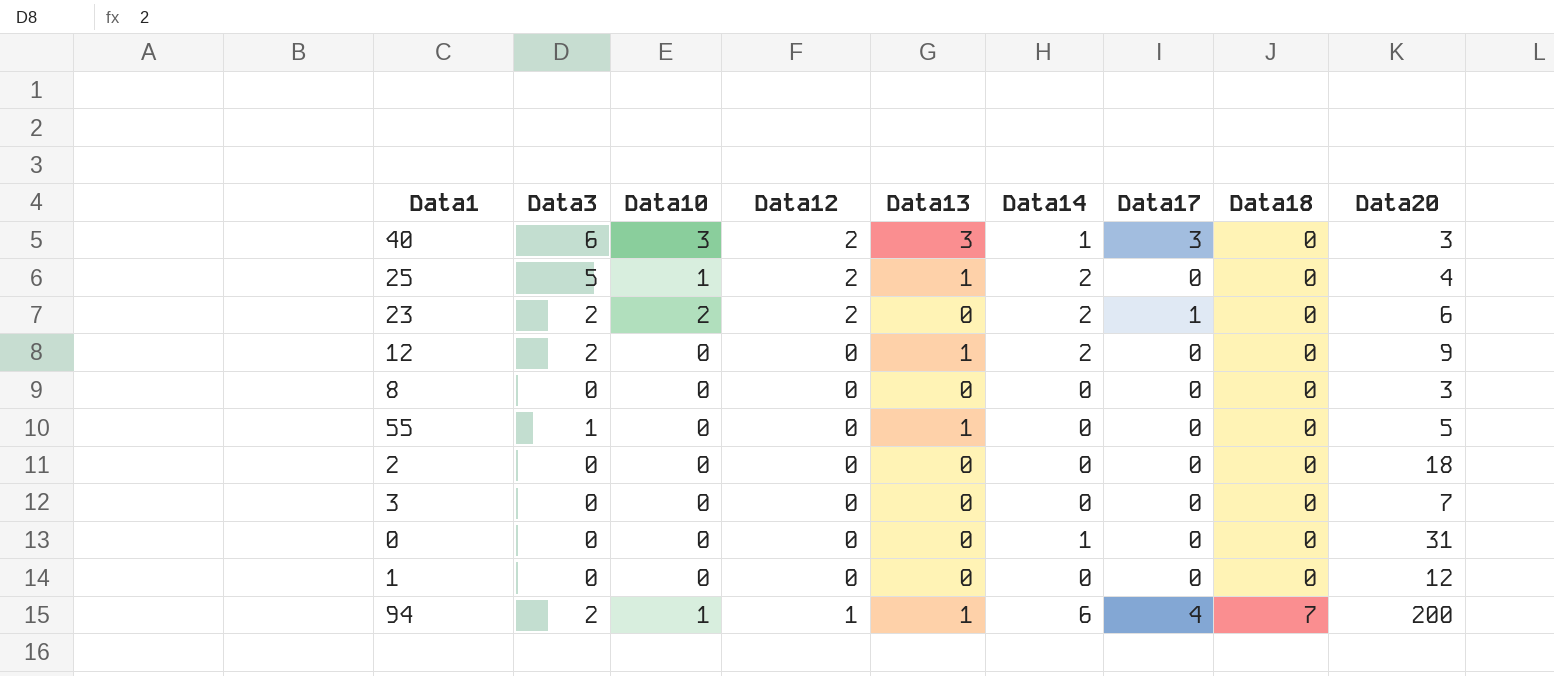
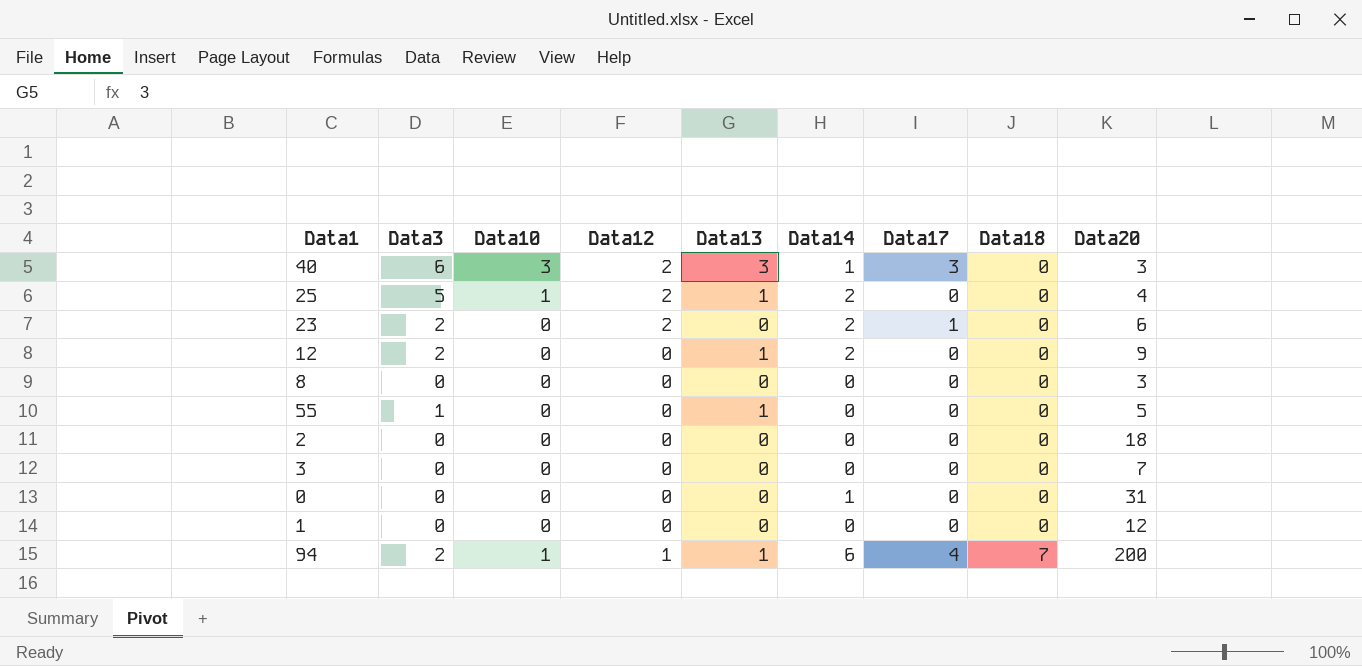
23 | Data10: 2 -> 0

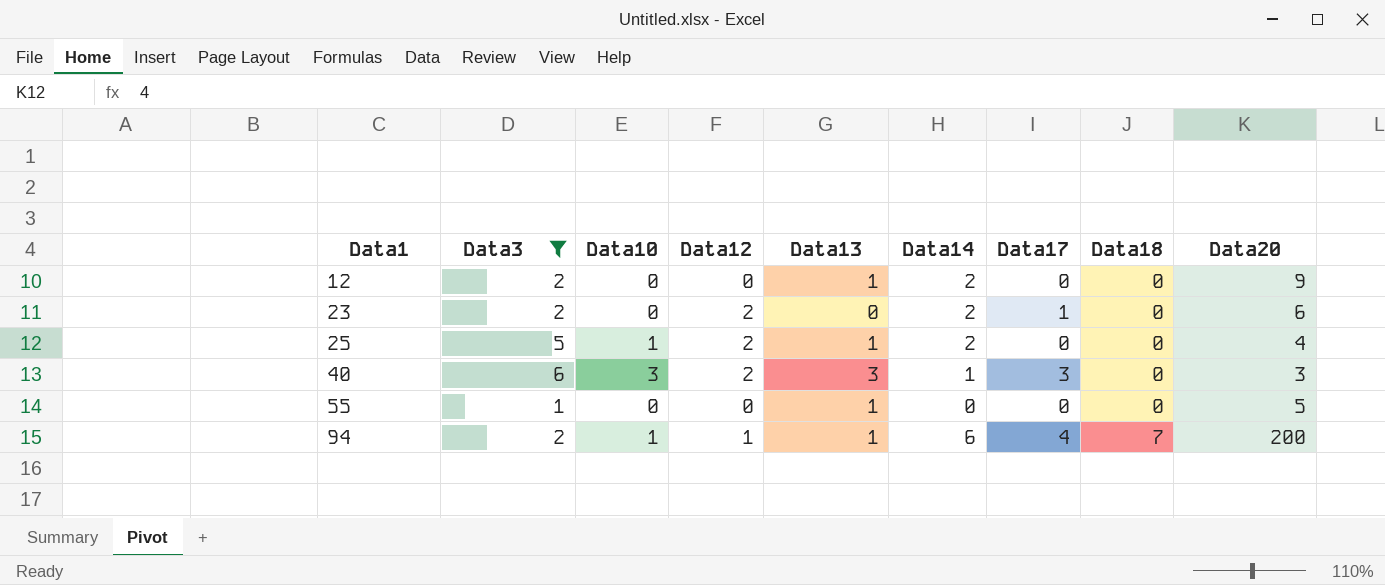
filter: none -> Data3 != 0
row order: Data18 ascending -> Data1 ascending

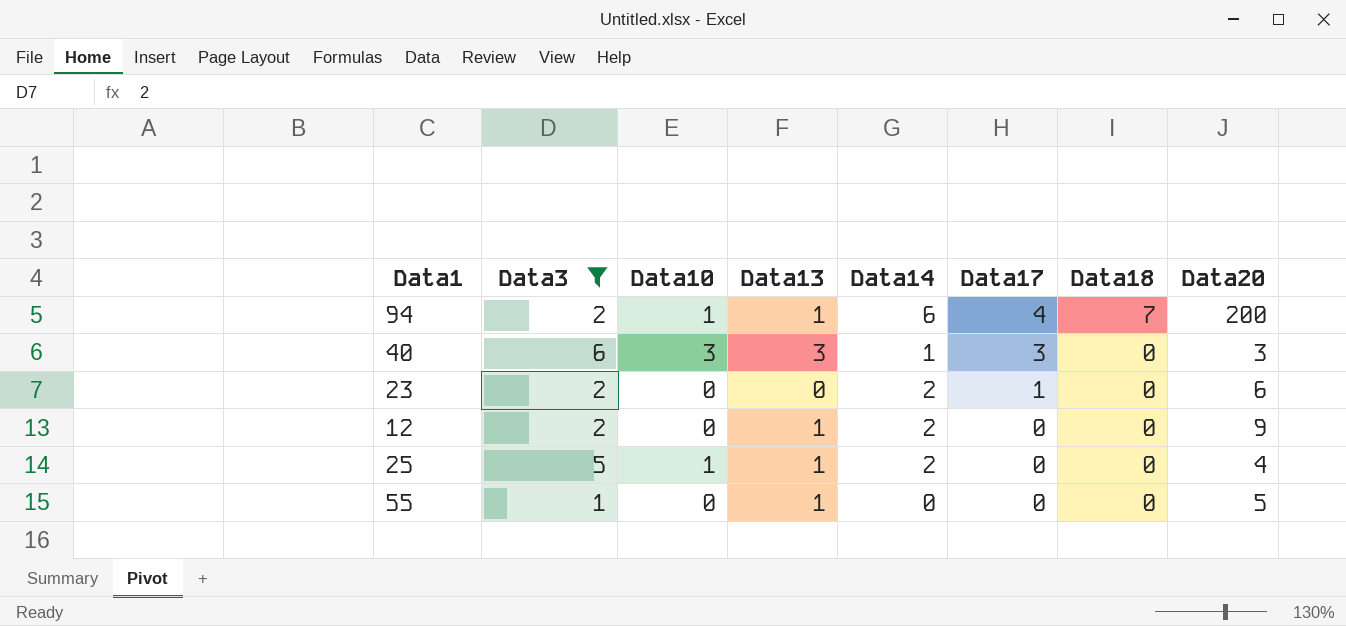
row order: Data1 ascending -> Data17 descending
column Data12 | position: 4 -> none

